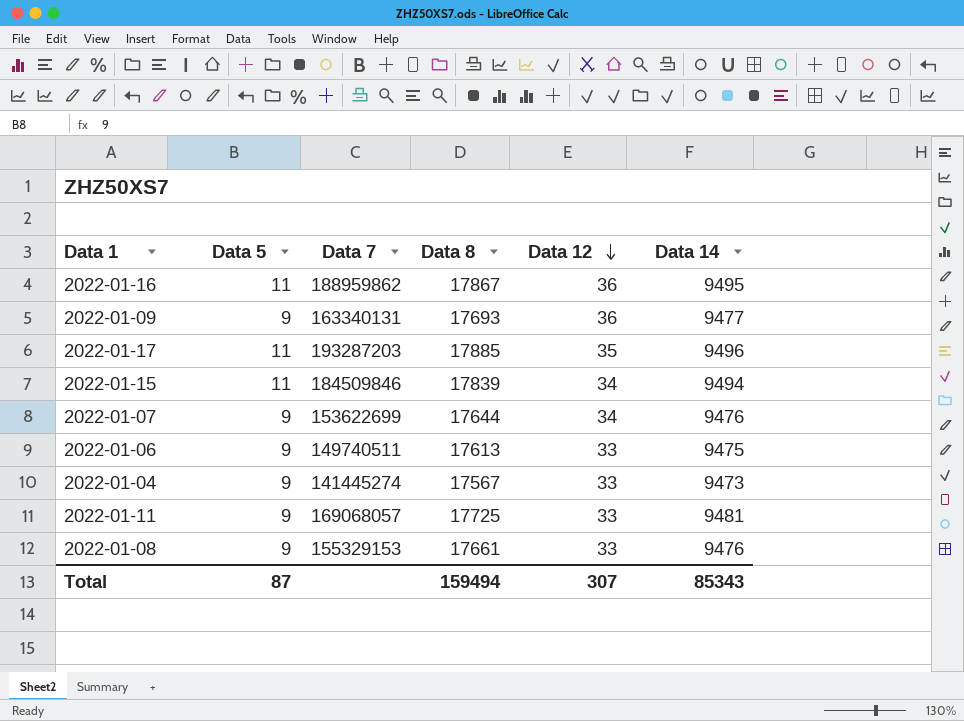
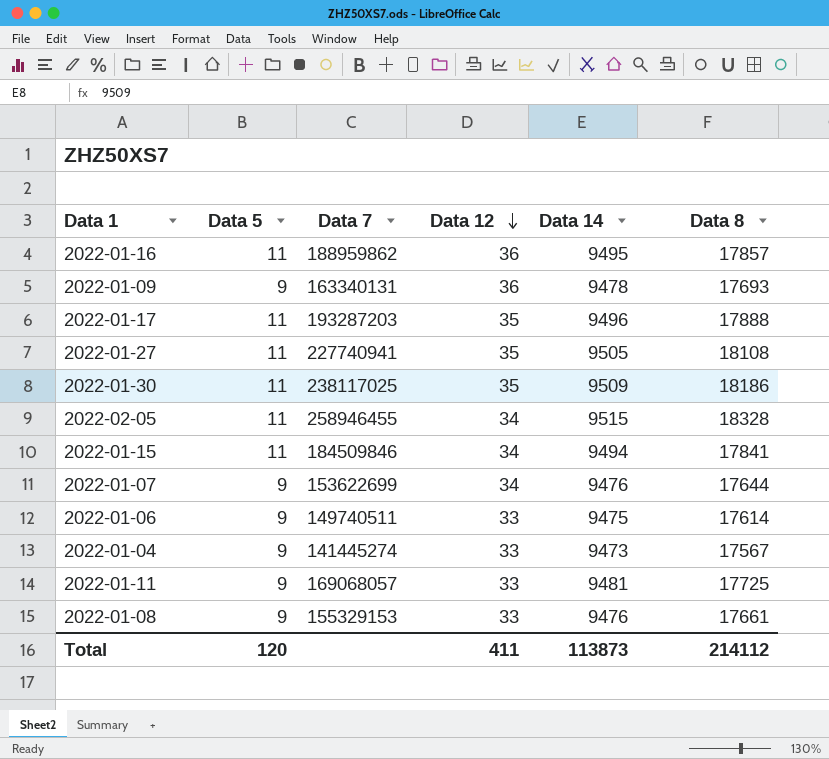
column Data 8 | position: 4 -> 6
2022-01-16 | Data 8: 17867 -> 17857
2022-01-09 | Data 14: 9477 -> 9478
2022-01-17 | Data 8: 17885 -> 17888
row 2022-01-27: none -> 11 | 227740941 | 35 | 9505 | 18108
row 2022-01-30: none -> 11 | 238117025 | 35 | 9509 | 18186
row 2022-02-05: none -> 11 | 258946455 | 34 | 9515 | 18328
2022-01-15 | Data 8: 17839 -> 17841
2022-01-06 | Data 8: 17613 -> 17614
Total | Data 5: 87 -> 120
Total | Data 12: 307 -> 411
Total | Data 14: 85343 -> 113873
Total | Data 8: 159494 -> 214112

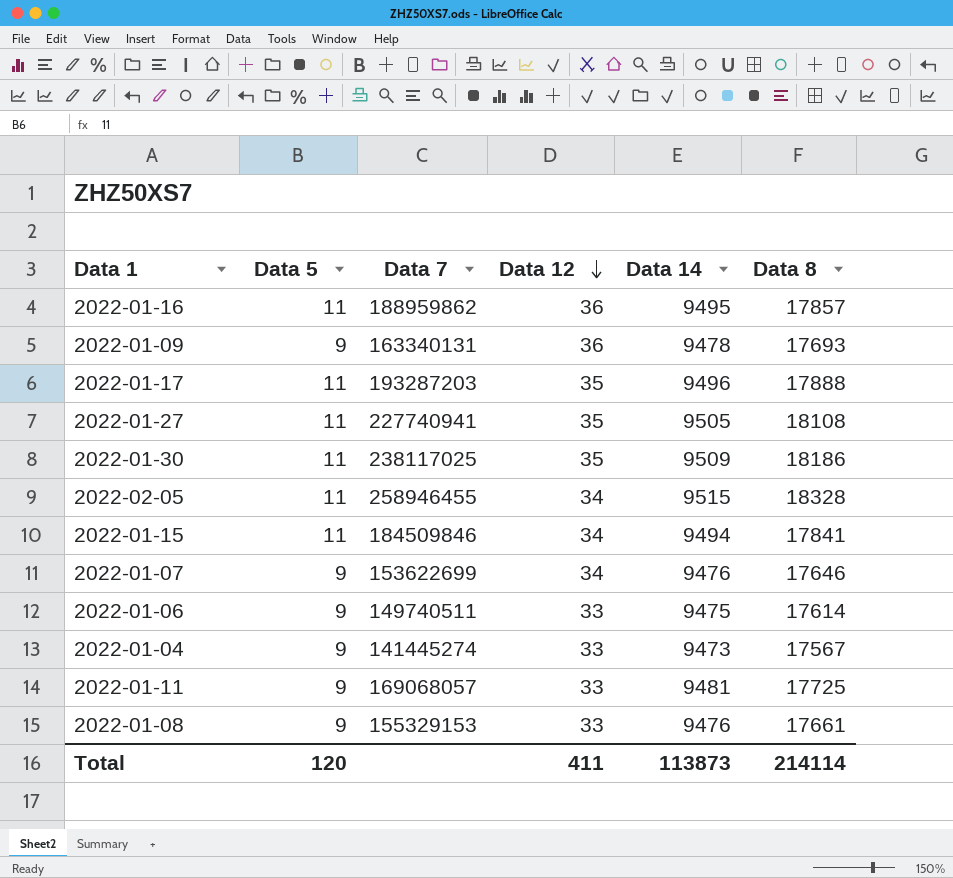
2022-01-07 | Data 8: 17644 -> 17646
Total | Data 8: 214112 -> 214114

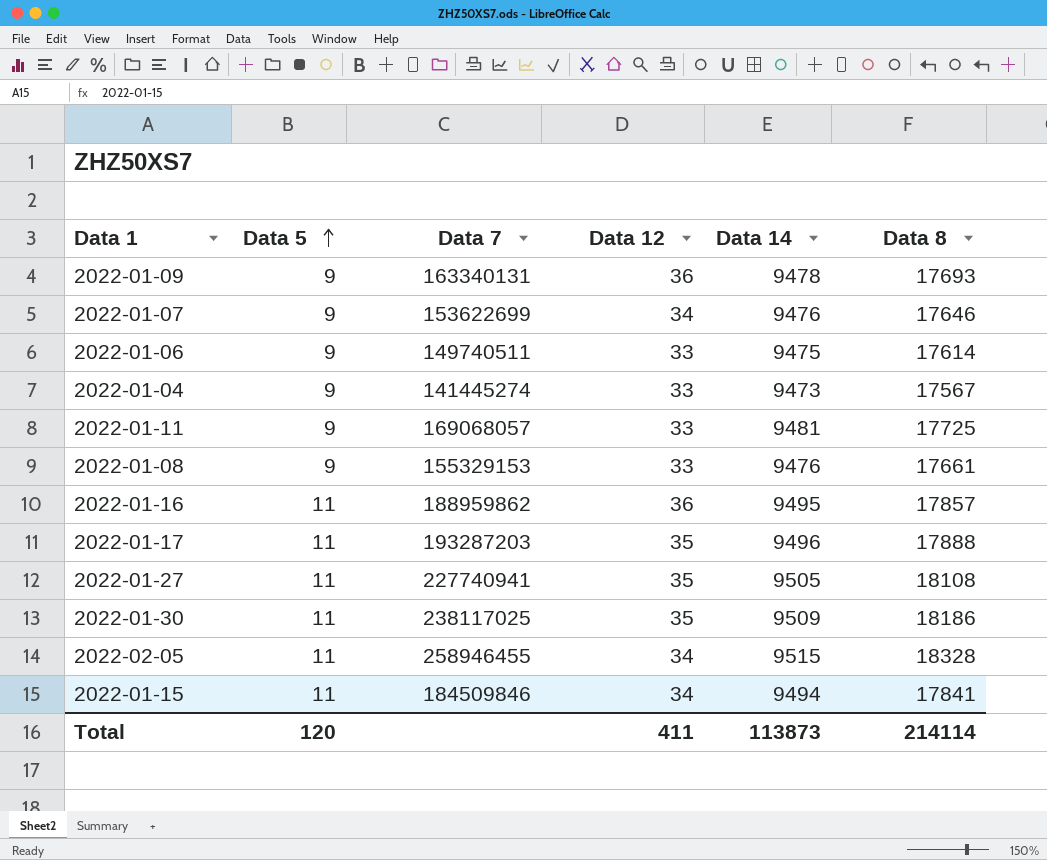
row order: Data 12 descending -> Data 5 ascending

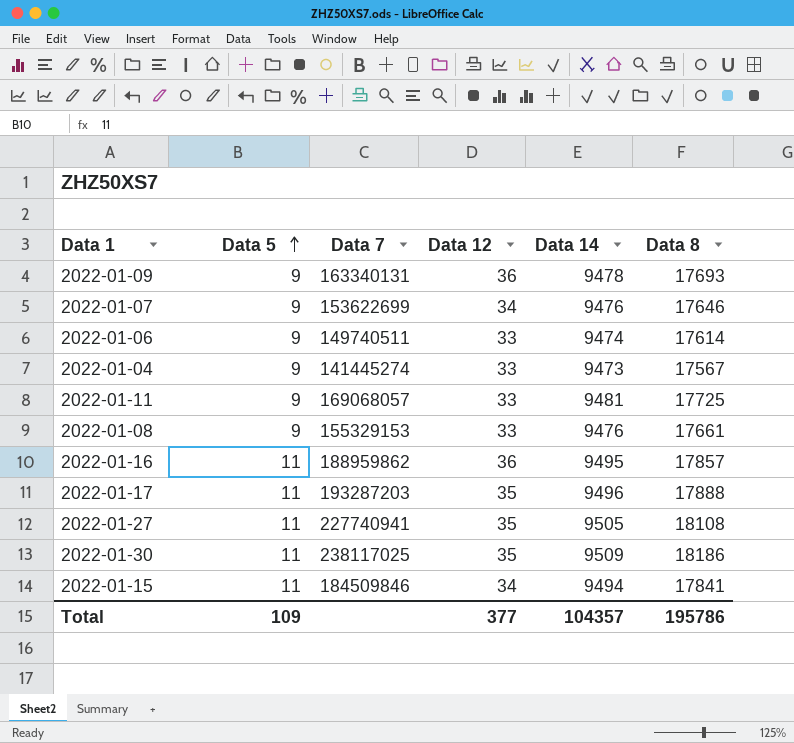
row 2022-02-05: 11 | 258946455 | 34 | 9515 | 18328 -> none
2022-01-06 | Data 14: 9475 -> 9474
Total | Data 5: 120 -> 109
Total | Data 12: 411 -> 377
Total | Data 14: 113873 -> 104357
Total | Data 8: 214114 -> 195786

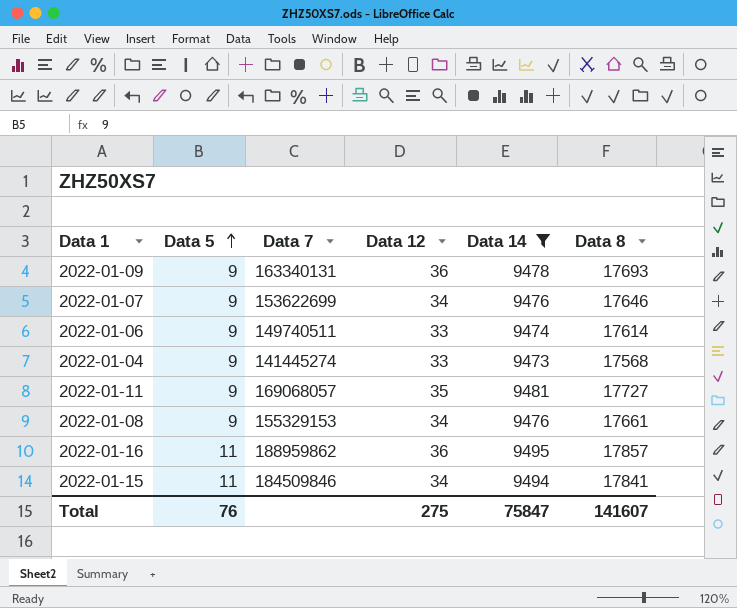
filter: none -> Data 14 <= 9495
2022-01-04 | Data 8: 17567 -> 17568
2022-01-11 | Data 12: 33 -> 35
2022-01-11 | Data 8: 17725 -> 17727
2022-01-08 | Data 12: 33 -> 34
Total | Data 5: 109 -> 76
Total | Data 12: 377 -> 275
Total | Data 14: 104357 -> 75847
Total | Data 8: 195786 -> 141607

